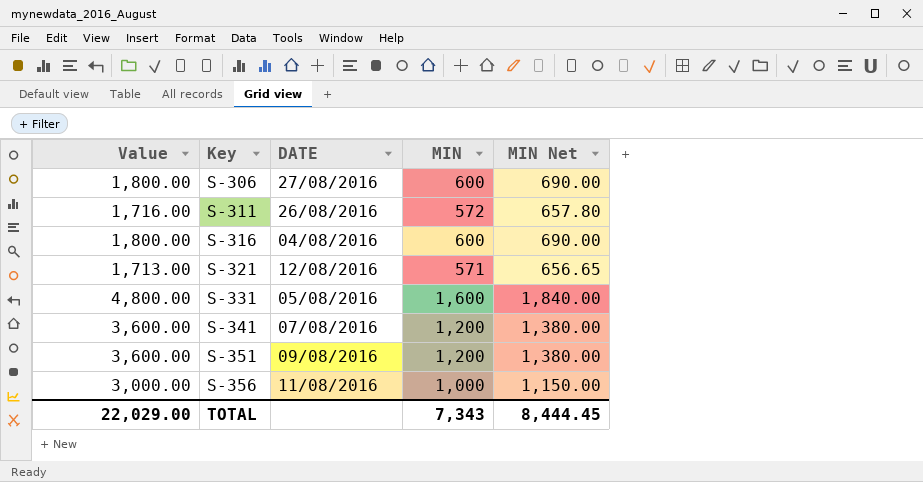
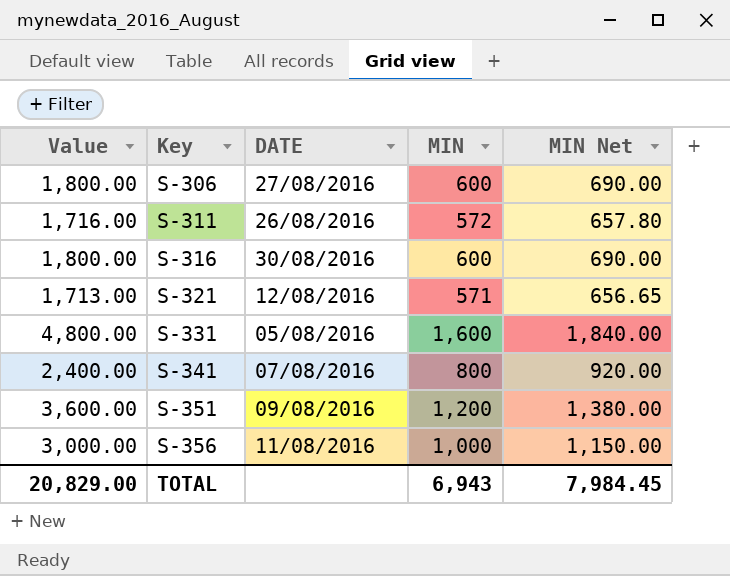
S-316 | DATE: 04/08/2016 -> 30/08/2016
S-341 | Value: 3,600.00 -> 2,400.00
S-341 | MIN: 1,200 -> 800
S-341 | MIN Net: 1,380.00 -> 920.00
TOTAL | Value: 22,029.00 -> 20,829.00
TOTAL | MIN: 7,343 -> 6,943
TOTAL | MIN Net: 8,444.45 -> 7,984.45

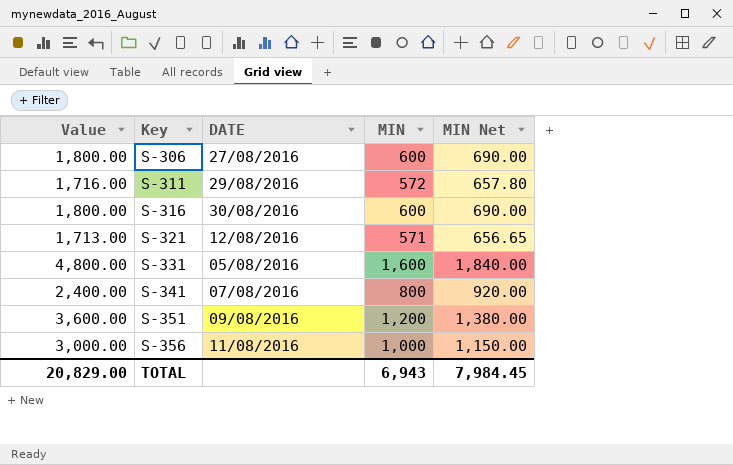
S-311 | DATE: 26/08/2016 -> 29/08/2016

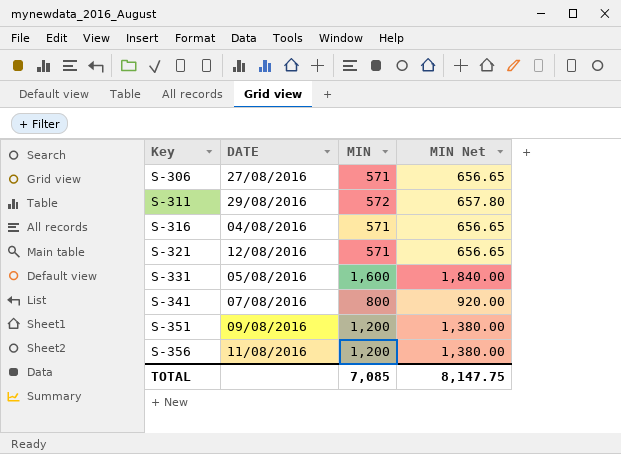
column Value | formula: [MIN] * 3 -> none
S-306 | MIN: 600 -> 571
S-306 | MIN Net: 690.00 -> 656.65
S-316 | DATE: 30/08/2016 -> 04/08/2016
S-316 | MIN: 600 -> 571
S-316 | MIN Net: 690.00 -> 656.65
S-356 | MIN: 1,000 -> 1,200
S-356 | MIN Net: 1,150.00 -> 1,380.00
TOTAL | MIN: 6,943 -> 7,085
TOTAL | MIN Net: 7,984.45 -> 8,147.75

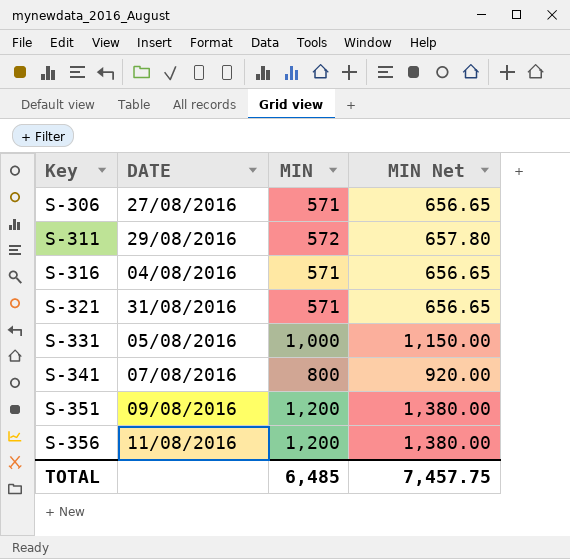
S-321 | DATE: 12/08/2016 -> 31/08/2016
S-331 | MIN: 1,600 -> 1,000
S-331 | MIN Net: 1,840.00 -> 1,150.00
TOTAL | MIN: 7,085 -> 6,485
TOTAL | MIN Net: 8,147.75 -> 7,457.75

